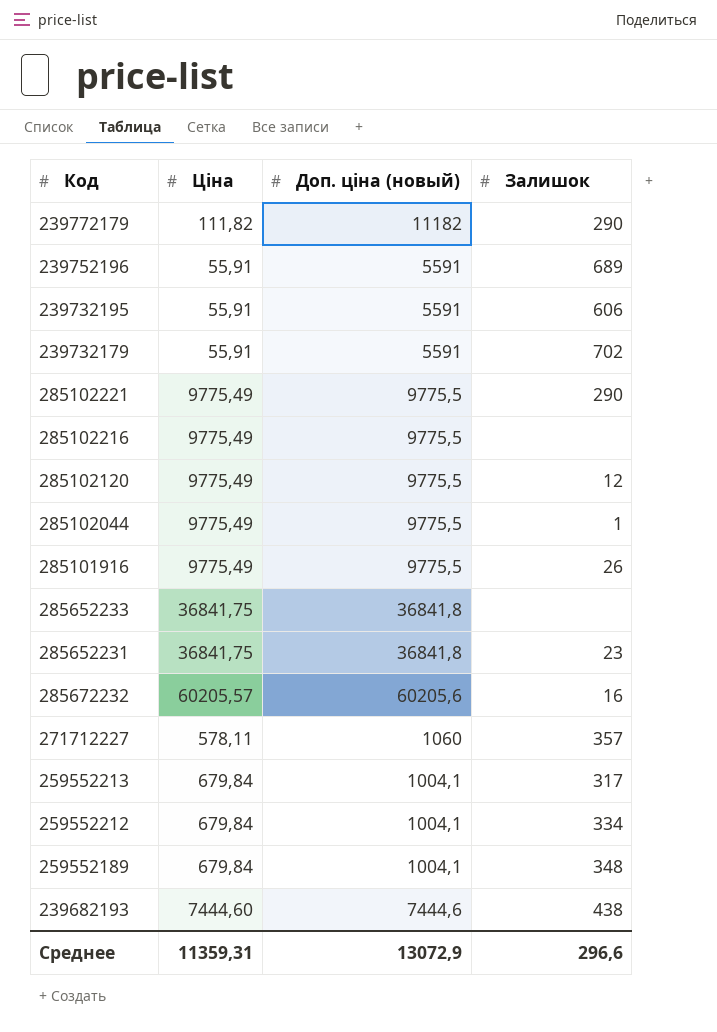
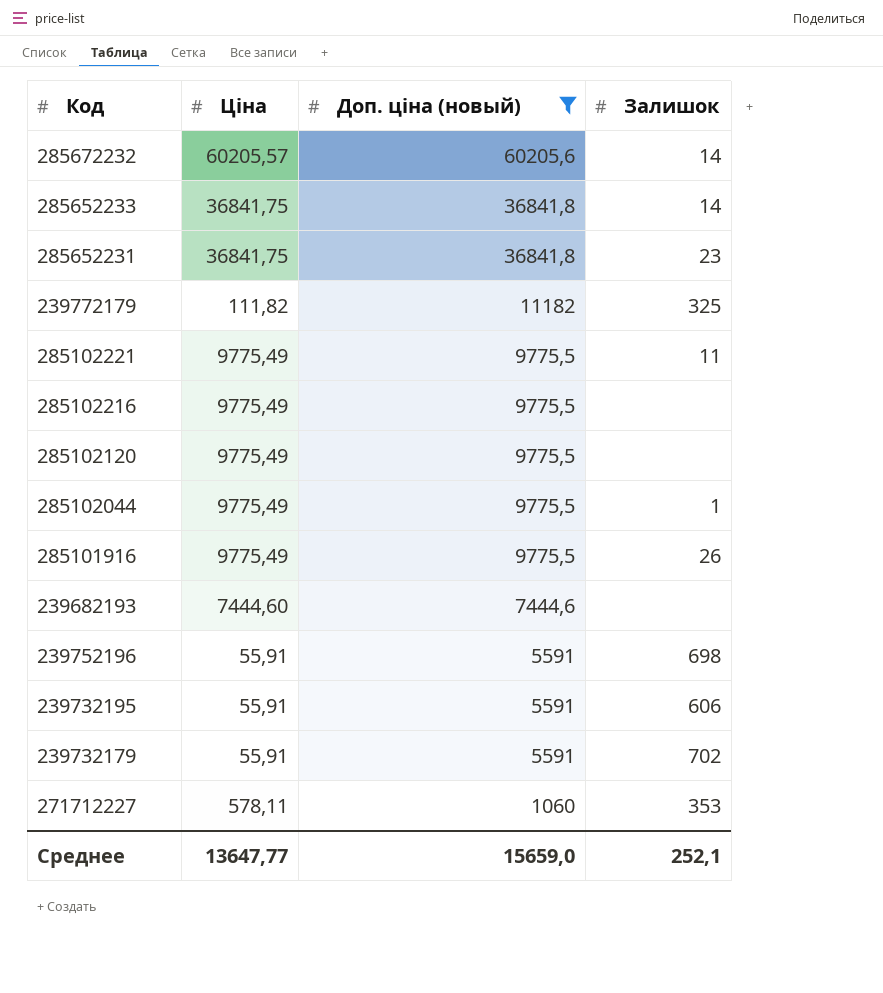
filter: none -> Доп. ціна (новый) != 1004,1
row order: none -> Доп. ціна (новый) descending
285672232 | Залишок: 16 -> 14
285652233 | Залишок: none -> 14
239772179 | Залишок: 290 -> 325
285102221 | Залишок: 290 -> 11
285102120 | Залишок: 12 -> none
239682193 | Залишок: 438 -> none
239752196 | Залишок: 689 -> 698
271712227 | Залишок: 357 -> 353
Среднее | Ціна: 11359,31 -> 13647,77
Среднее | Доп. ціна (новый): 13072,9 -> 15659,0
Среднее | Залишок: 296,6 -> 252,1

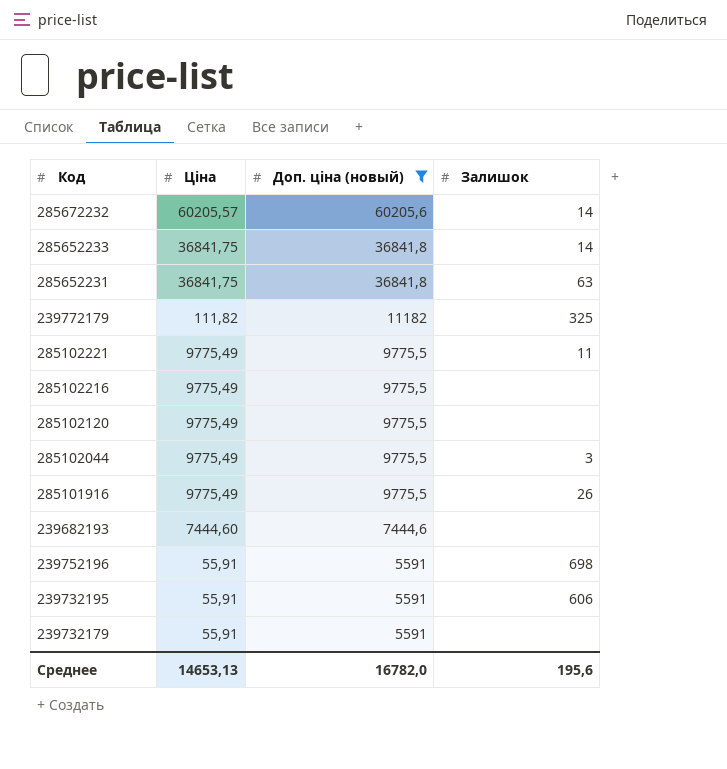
row 271712227: 578,11 | 1060 | 353 -> none
285652231 | Залишок: 23 -> 63
285102044 | Залишок: 1 -> 3
239732179 | Залишок: 702 -> none
Среднее | Ціна: 13647,77 -> 14653,13
Среднее | Доп. ціна (новый): 15659,0 -> 16782,0
Среднее | Залишок: 252,1 -> 195,6

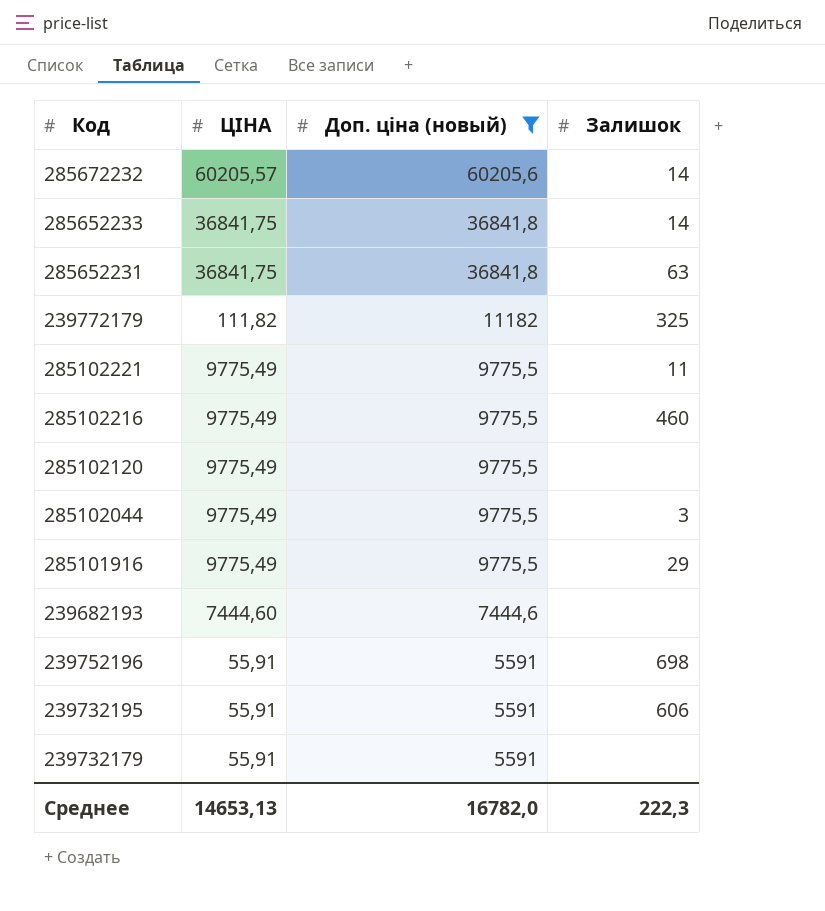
column name: Ціна -> ЦІНА
285102216 | Залишок: none -> 460
285101916 | Залишок: 26 -> 29
Среднее | Залишок: 195,6 -> 222,3

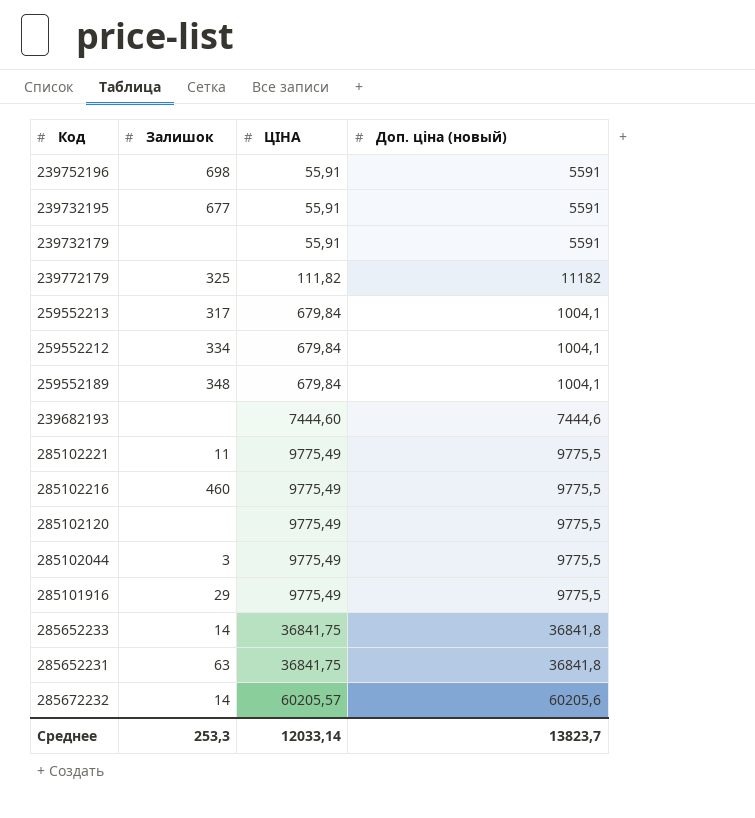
filter: Доп. ціна (новый) != 1004,1 -> none
row order: Доп. ціна (новый) descending -> ЦІНА ascending
column Залишок | position: 4 -> 2
239732195 | Залишок: 606 -> 677
Среднее | Залишок: 222,3 -> 253,3
Среднее | ЦІНА: 14653,13 -> 12033,14
Среднее | Доп. ціна (новый): 16782,0 -> 13823,7

